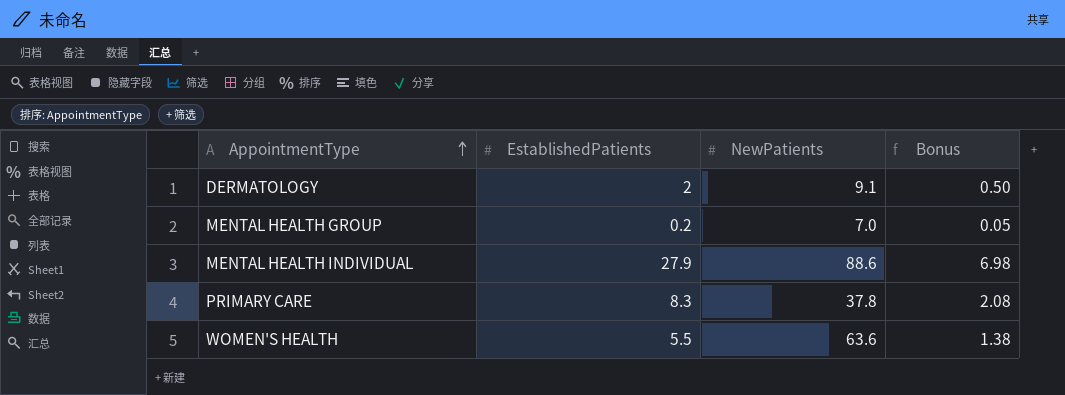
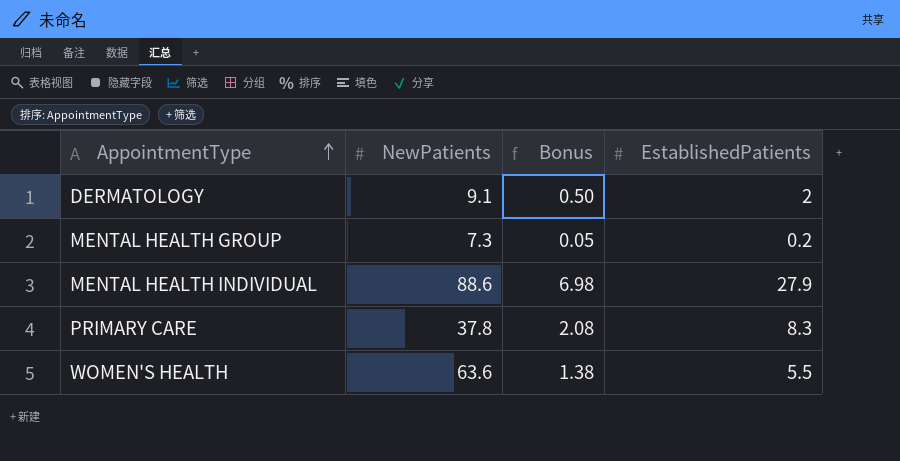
column EstablishedPatients | position: 2 -> 4
MENTAL HEALTH GROUP | NewPatients: 7.0 -> 7.3

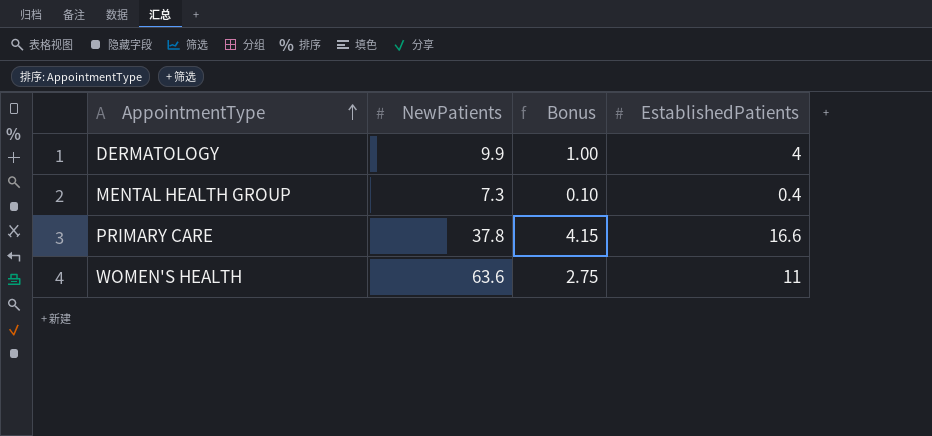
row MENTAL HEALTH INDIVIDUAL: 88.6 | 6.98 | 27.9 -> none
DERMATOLOGY | NewPatients: 9.1 -> 9.9
DERMATOLOGY | Bonus: 0.50 -> 1.00
DERMATOLOGY | EstablishedPatients: 2 -> 4
MENTAL HEALTH GROUP | Bonus: 0.05 -> 0.10
MENTAL HEALTH GROUP | EstablishedPatients: 0.2 -> 0.4
PRIMARY CARE | Bonus: 2.08 -> 4.15
PRIMARY CARE | EstablishedPatients: 8.3 -> 16.6
WOMEN'S HEALTH | Bonus: 1.38 -> 2.75
WOMEN'S HEALTH | EstablishedPatients: 5.5 -> 11

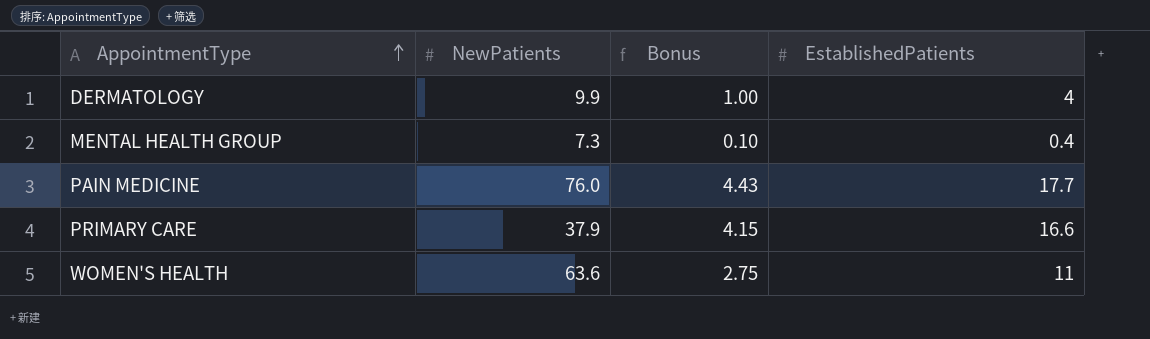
row PAIN MEDICINE: none -> 76.0 | 4.43 | 17.7
PRIMARY CARE | NewPatients: 37.8 -> 37.9

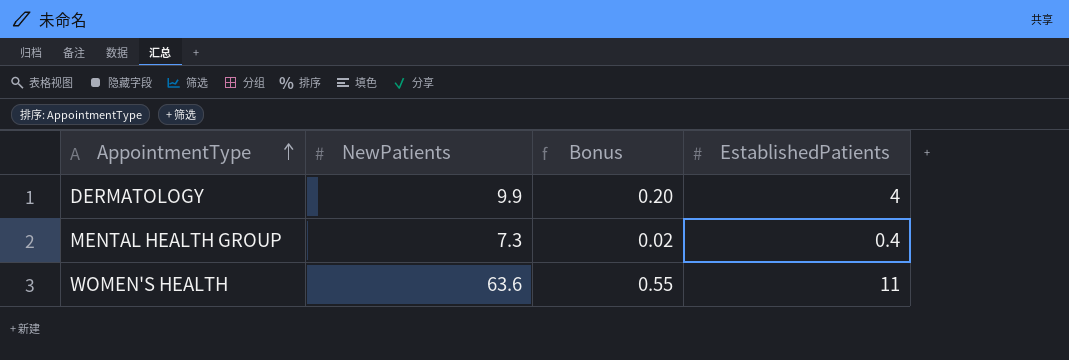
column Bonus | formula: [EstablishedPatients] * 0.25 -> [EstablishedPatients] * 0.05
row PAIN MEDICINE: 76.0 | 4.43 | 17.7 -> none
row PRIMARY CARE: 37.9 | 4.15 | 16.6 -> none

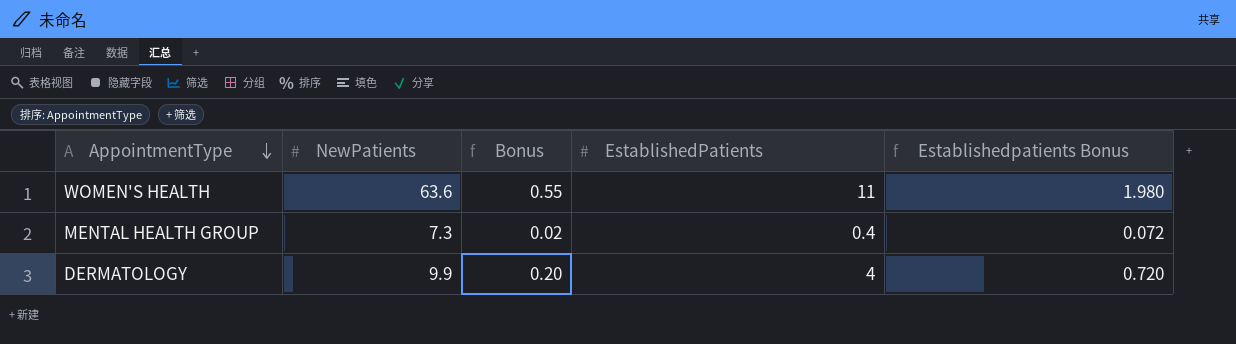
row order: AppointmentType ascending -> AppointmentType descending
column Establishedpatients Bonus | formula: none -> [EstablishedPatients] * 0.18

